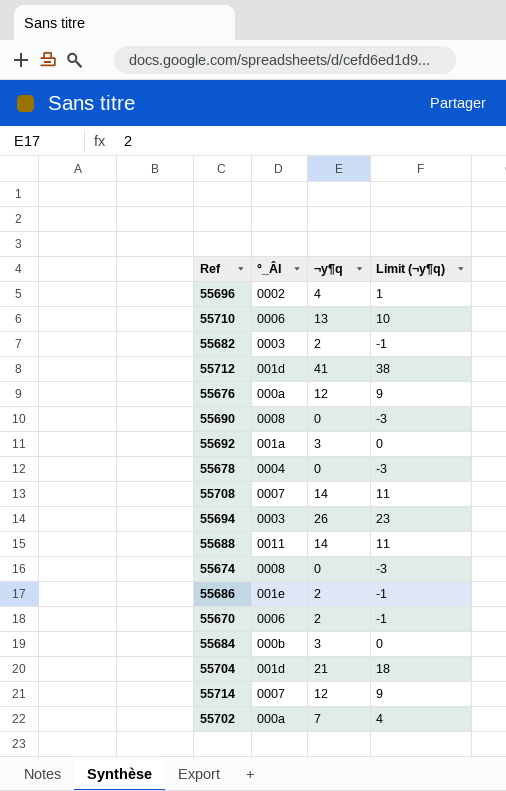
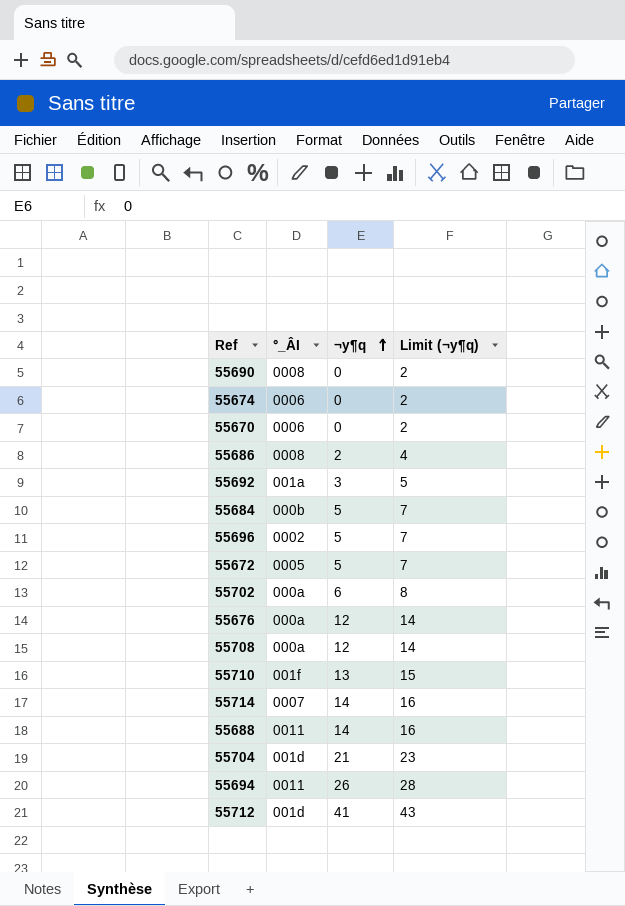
row order: none -> ¬y¶q ascending
column Limit (¬y¶q) | formula: [¬y¶q] - 3 -> [¬y¶q] + 2
row 55682: 0003 | 2 | -1 -> none
row 55678: 0004 | 0 | -3 -> none
55674 | °_ÂI: 0008 -> 0006
55670 | ¬y¶q: 2 -> 0
55686 | °_ÂI: 001e -> 0008
55684 | ¬y¶q: 3 -> 5
55696 | ¬y¶q: 4 -> 5
row 55672: none -> 0005 | 5 | 7
55702 | ¬y¶q: 7 -> 6
55708 | °_ÂI: 0007 -> 000a
55708 | ¬y¶q: 14 -> 12
55710 | °_ÂI: 0006 -> 001f
55714 | ¬y¶q: 12 -> 14
55694 | °_ÂI: 0003 -> 0011

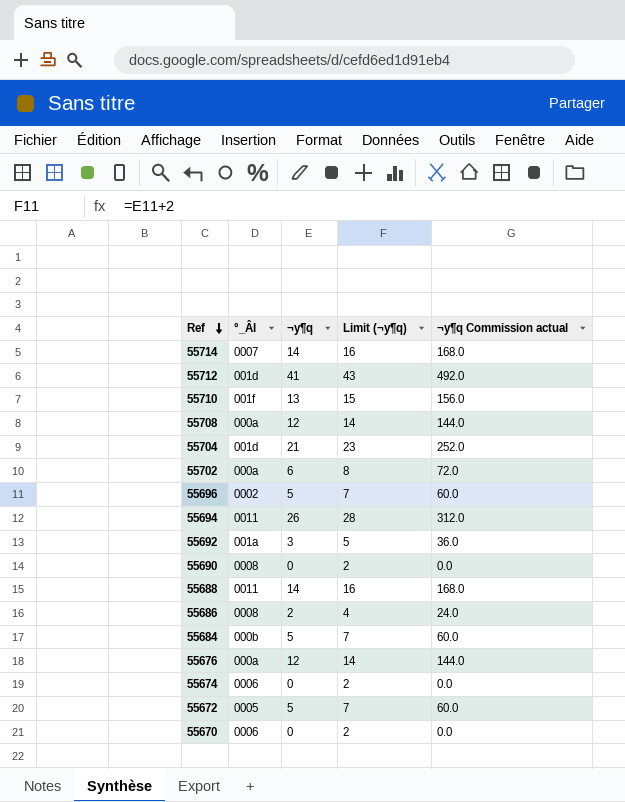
row order: ¬y¶q ascending -> Ref descending
column ¬y¶q Commission actual | formula: none -> [¬y¶q] * 12

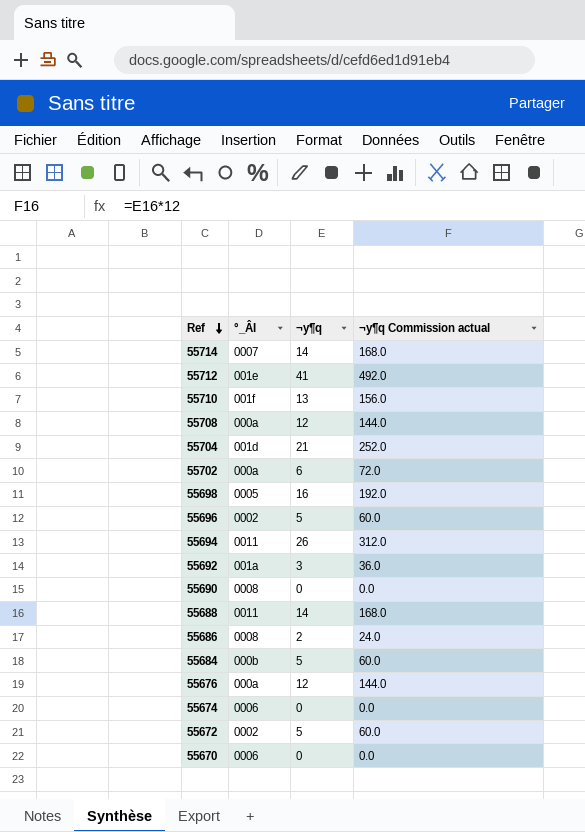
column Limit (¬y¶q) | formula: [¬y¶q] + 2 -> none
55712 | °_ÂI: 001d -> 001e
row 55698: none -> 0005 | 16 | 192.0
55672 | °_ÂI: 0005 -> 0002

